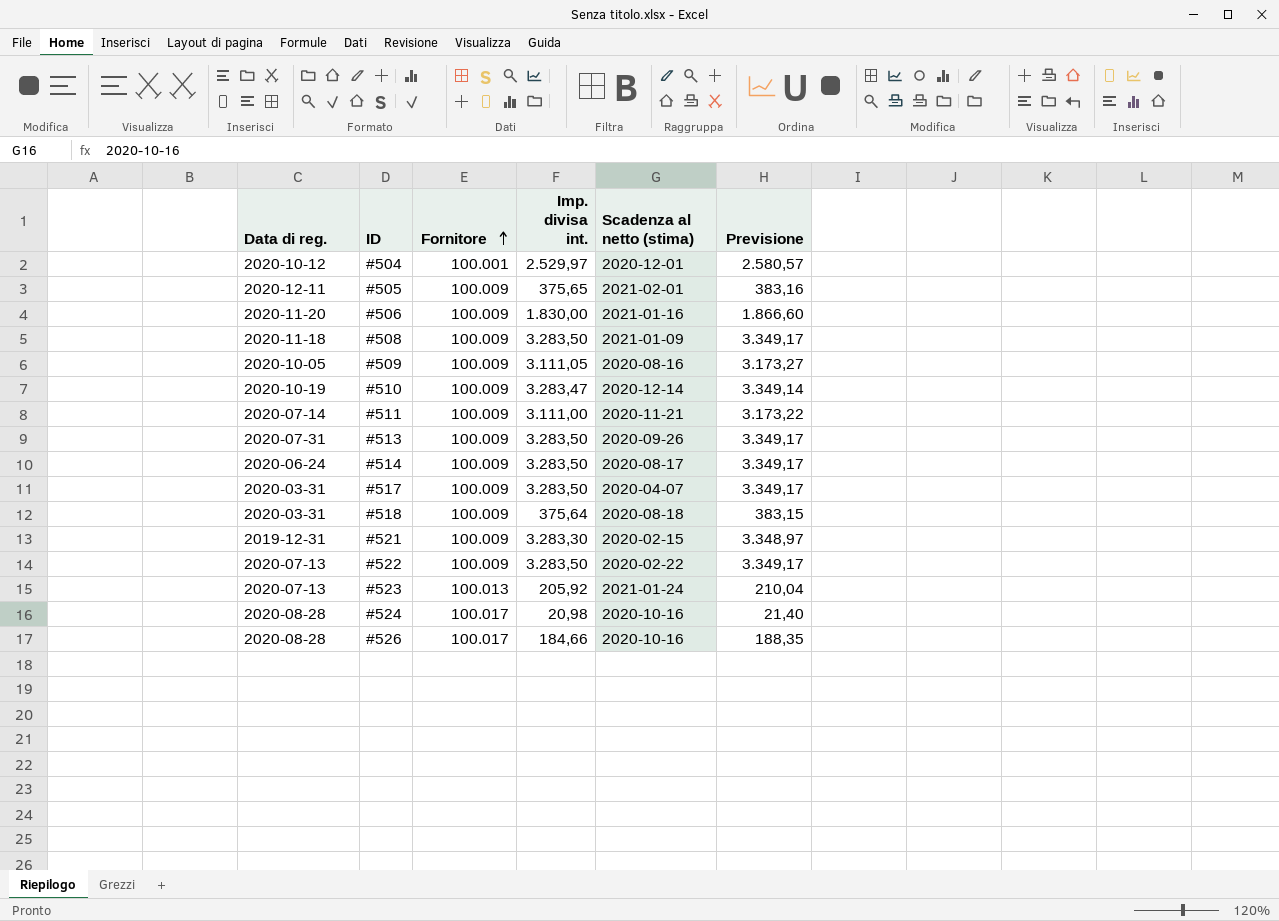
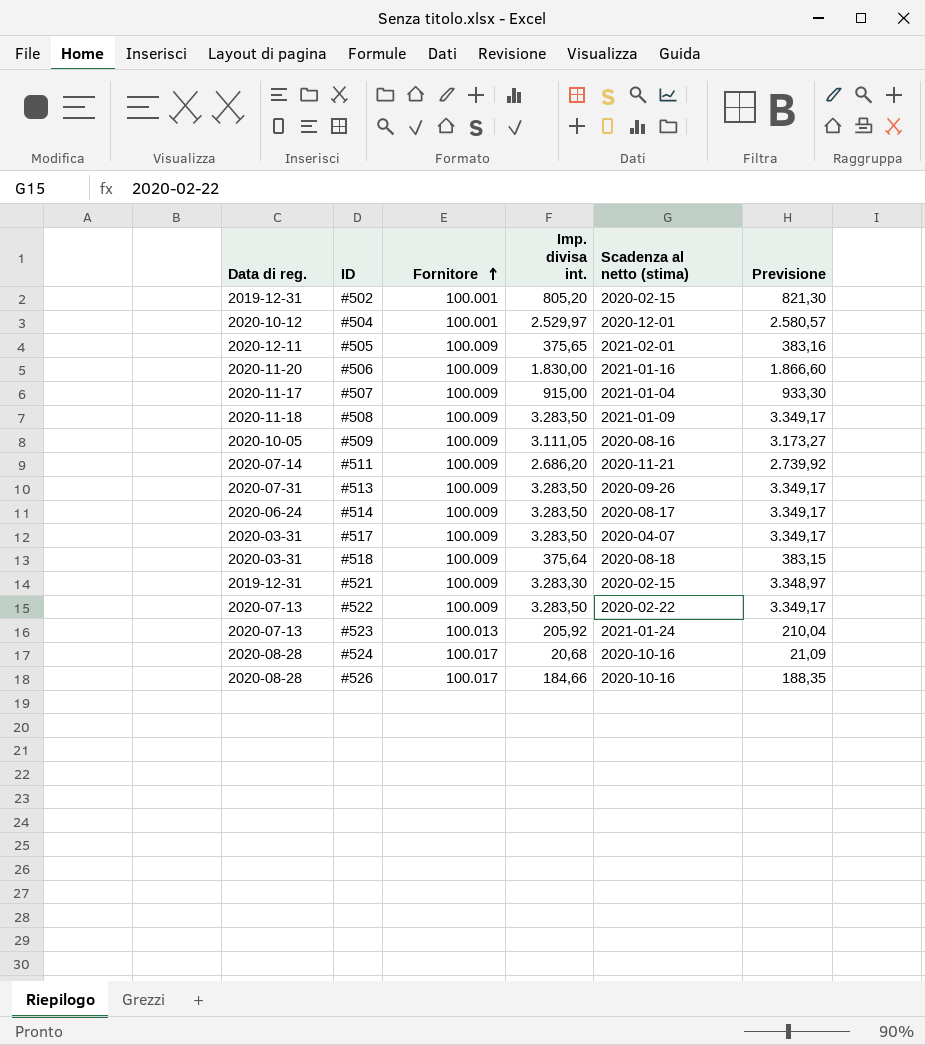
row #510: 2020-10-19 | 100.009 | 3.283,47 | 2020-12-14 | 3.349,14 -> none
row #502: none -> 2019-12-31 | 100.001 | 805,20 | 2020-02-15 | 821,30
row #507: none -> 2020-11-17 | 100.009 | 915,00 | 2021-01-04 | 933,30
#511 | Imp. divisa int.: 3.111,00 -> 2.686,20
#511 | Previsione: 3.173,22 -> 2.739,92
#524 | Imp. divisa int.: 20,98 -> 20,68
#524 | Previsione: 21,40 -> 21,09

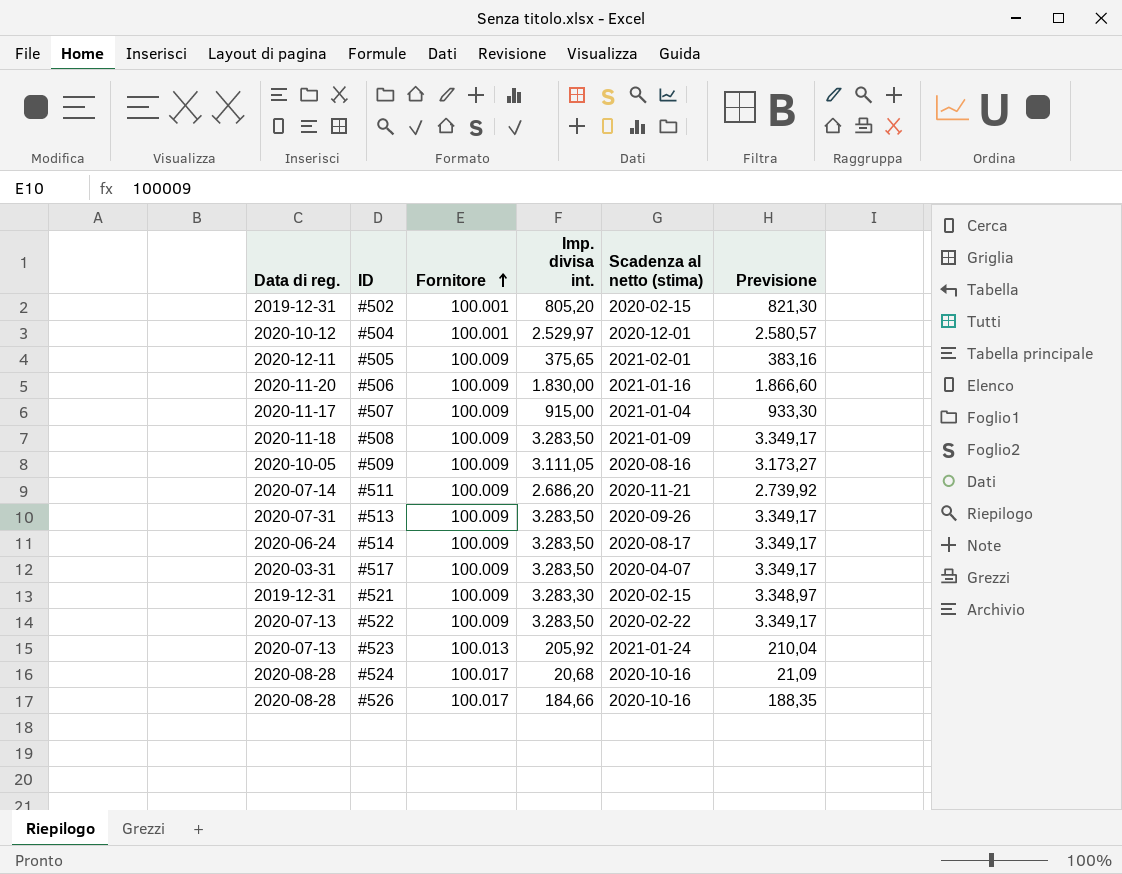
row #518: 2020-03-31 | 100.009 | 375,64 | 2020-08-18 | 383,15 -> none

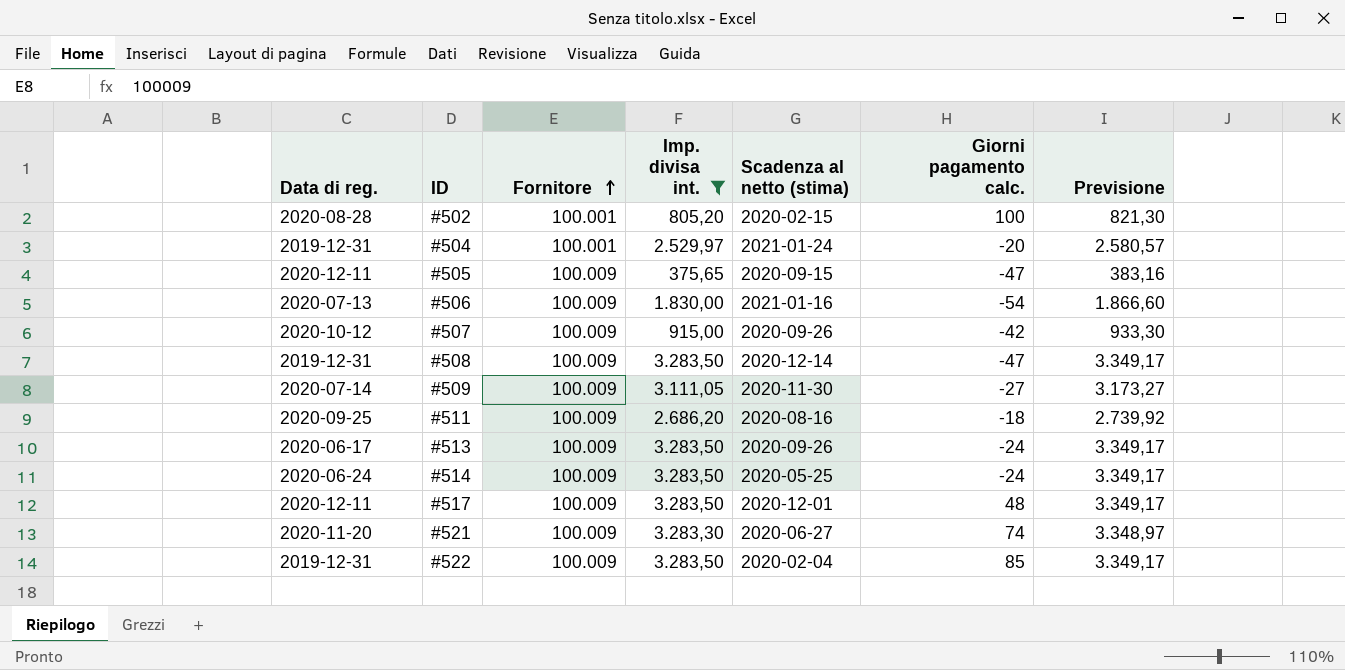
filter: none -> Imp. divisa int. >= 375,65
column Giorni pagamento calc. | position: none -> 6
#502 | Data di reg.: 2019-12-31 -> 2020-08-28
#504 | Data di reg.: 2020-10-12 -> 2019-12-31
#504 | Scadenza al netto (stima): 2020-12-01 -> 2021-01-24
#505 | Scadenza al netto (stima): 2021-02-01 -> 2020-09-15
#506 | Data di reg.: 2020-11-20 -> 2020-07-13
#507 | Data di reg.: 2020-11-17 -> 2020-10-12
#507 | Scadenza al netto (stima): 2021-01-04 -> 2020-09-26
#508 | Data di reg.: 2020-11-18 -> 2019-12-31
#508 | Scadenza al netto (stima): 2021-01-09 -> 2020-12-14
#509 | Data di reg.: 2020-10-05 -> 2020-07-14
#509 | Scadenza al netto (stima): 2020-08-16 -> 2020-11-30
#511 | Data di reg.: 2020-07-14 -> 2020-09-25
#511 | Scadenza al netto (stima): 2020-11-21 -> 2020-08-16
#513 | Data di reg.: 2020-07-31 -> 2020-06-17
#514 | Scadenza al netto (stima): 2020-08-17 -> 2020-05-25
#517 | Data di reg.: 2020-03-31 -> 2020-12-11
#517 | Scadenza al netto (stima): 2020-04-07 -> 2020-12-01
#521 | Data di reg.: 2019-12-31 -> 2020-11-20
#521 | Scadenza al netto (stima): 2020-02-15 -> 2020-06-27
#522 | Data di reg.: 2020-07-13 -> 2019-12-31
#522 | Scadenza al netto (stima): 2020-02-22 -> 2020-02-04

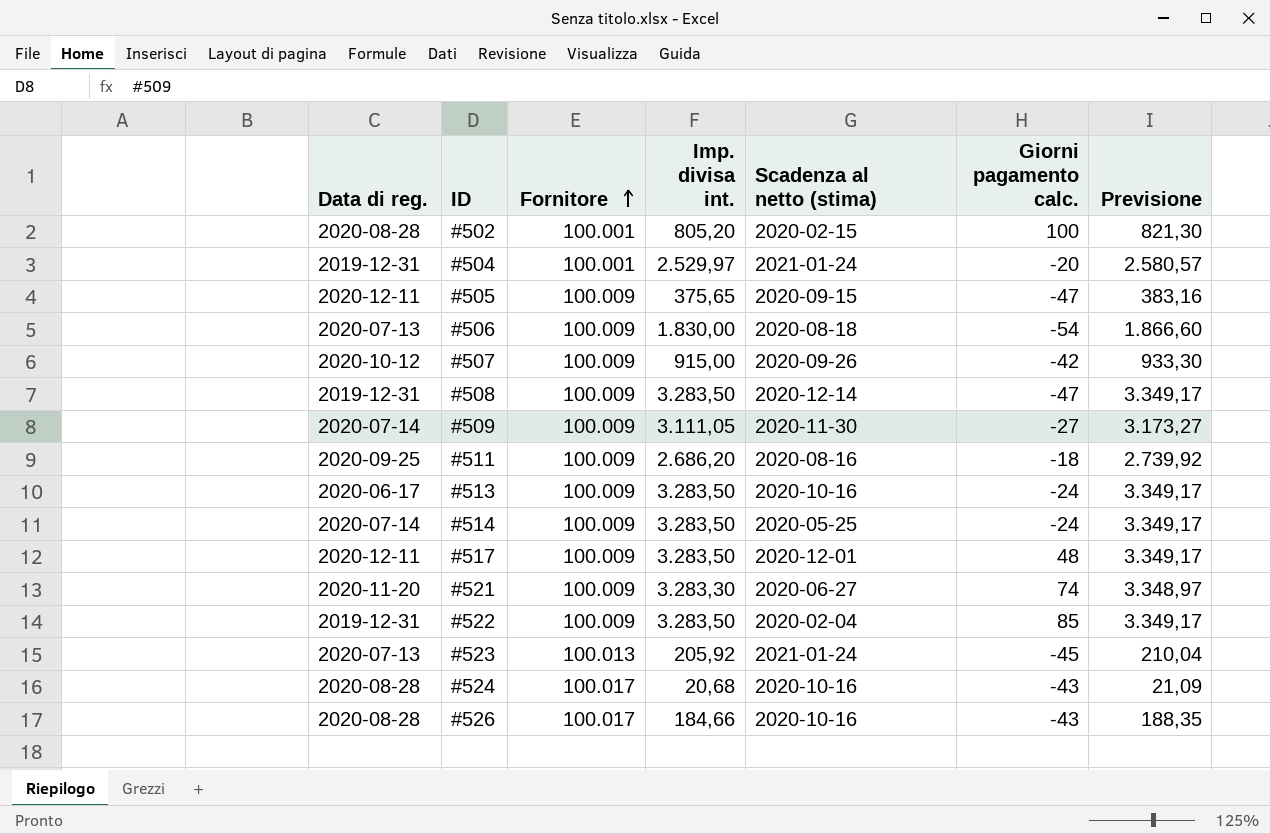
filter: Imp. divisa int. >= 375,65 -> none
#506 | Scadenza al netto (stima): 2021-01-16 -> 2020-08-18
#513 | Scadenza al netto (stima): 2020-09-26 -> 2020-10-16
#514 | Data di reg.: 2020-06-24 -> 2020-07-14

